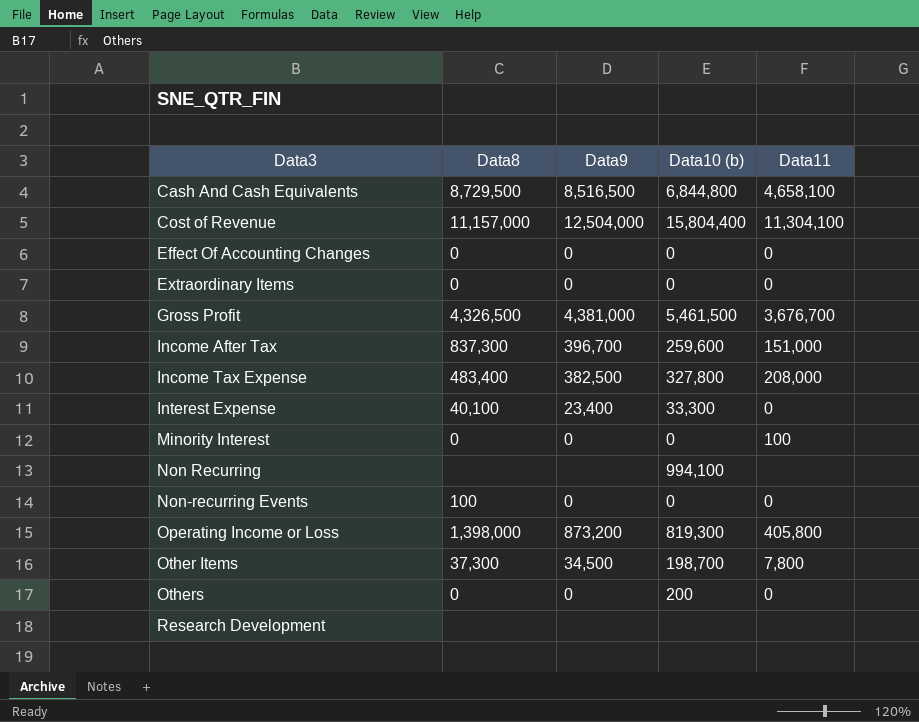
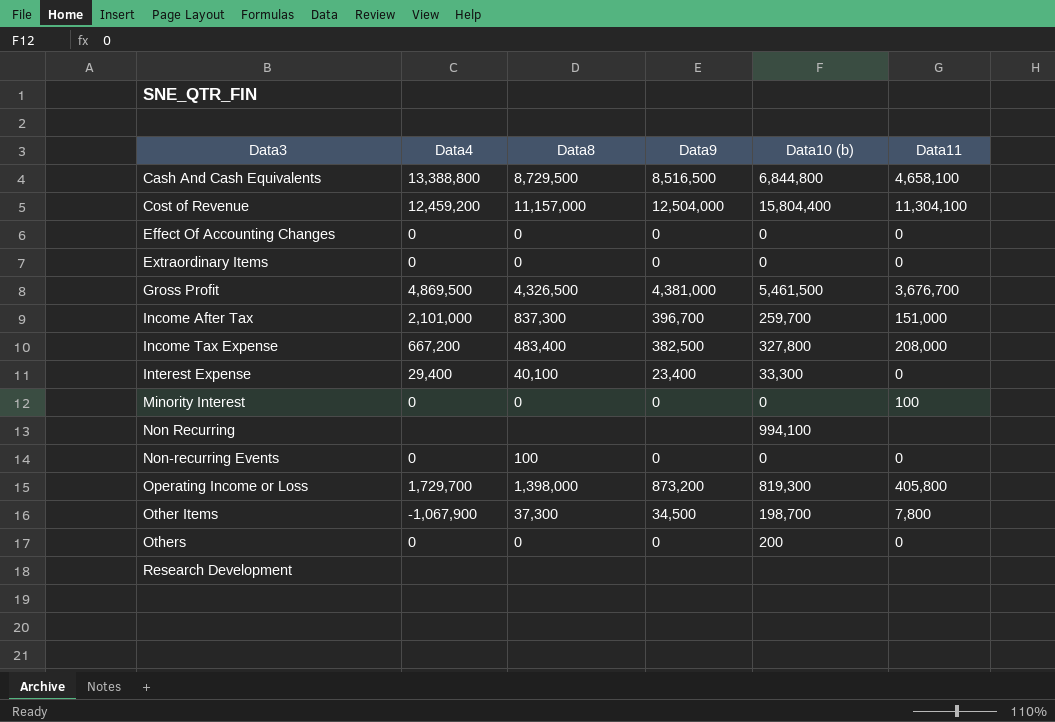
column Data4 | position: none -> 2
Income After Tax | Data10 (b): 259,600 -> 259,700

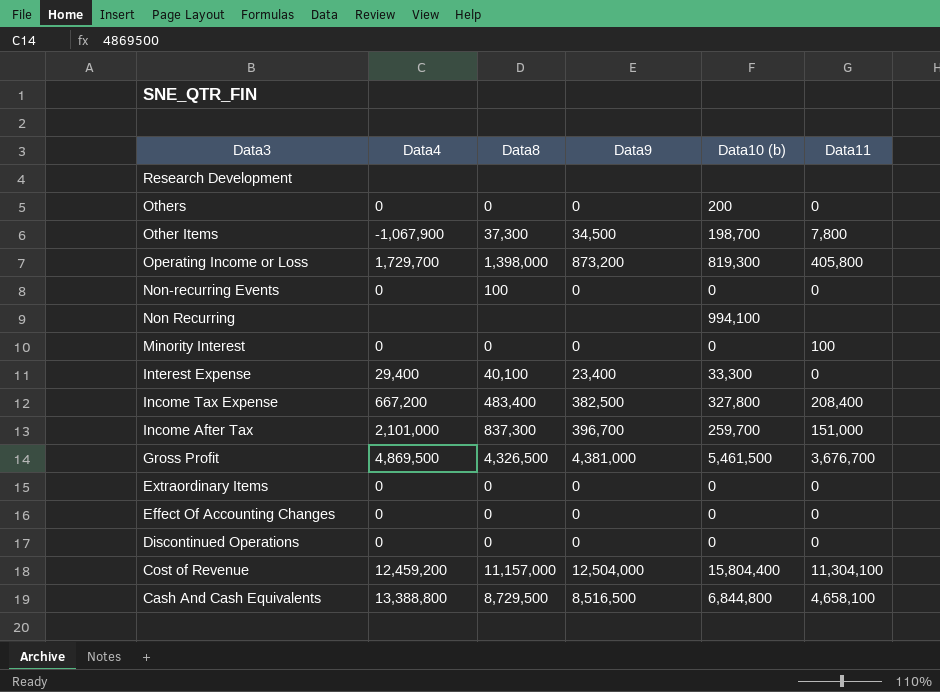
row order: Data3 ascending -> Data3 descending
Income Tax Expense | Data11: 208,000 -> 208,400
row Discontinued Operations: none -> 0 | 0 | 0 | 0 | 0

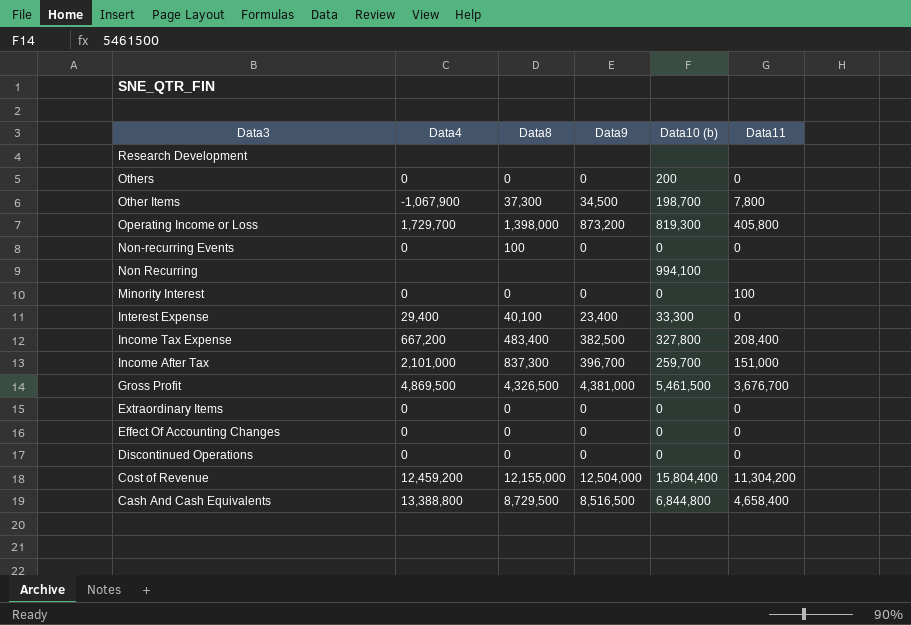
Cost of Revenue | Data8: 11,157,000 -> 12,155,000
Cost of Revenue | Data11: 11,304,100 -> 11,304,200
Cash And Cash Equivalents | Data11: 4,658,100 -> 4,658,400

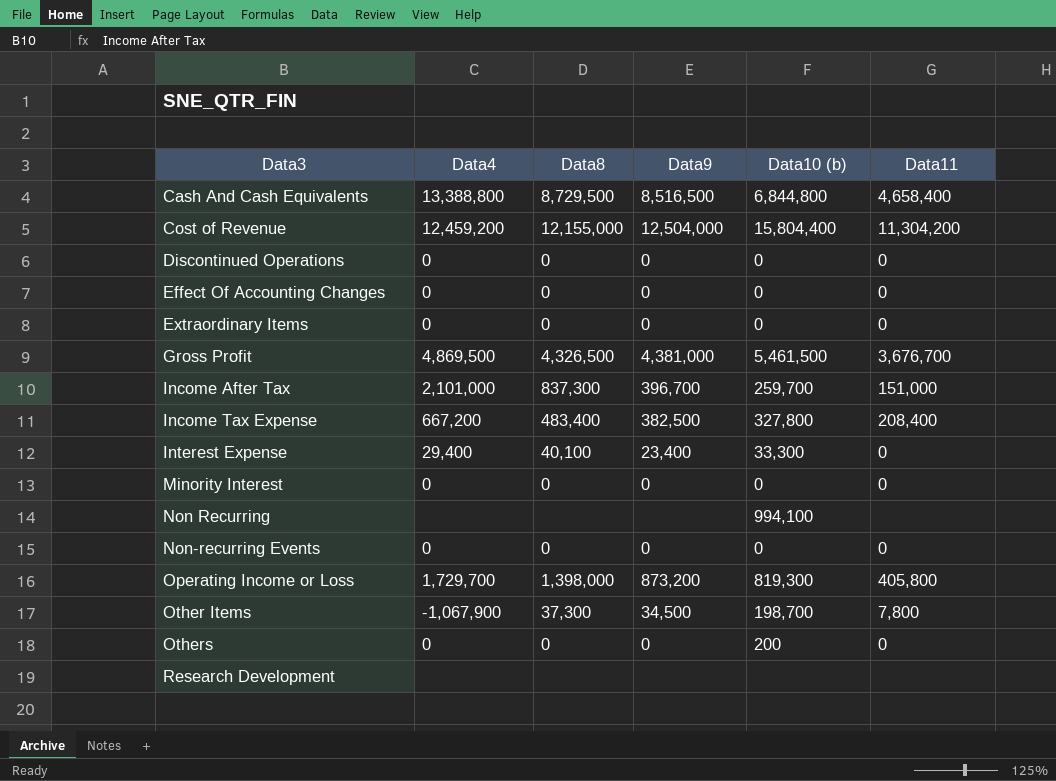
row order: Data3 descending -> Data3 ascending
Minority Interest | Data11: 100 -> 0
Non-recurring Events | Data8: 100 -> 0

